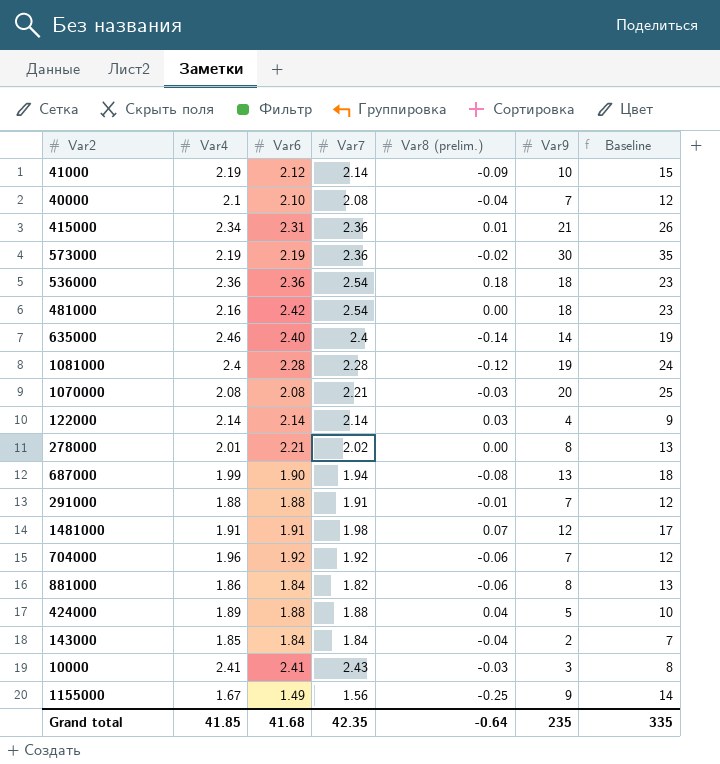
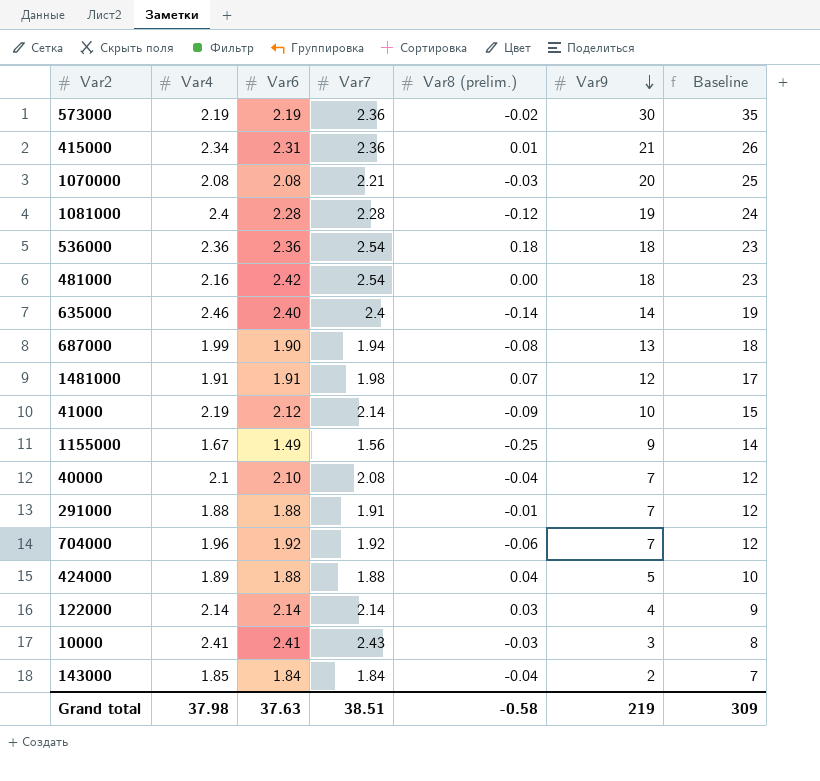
row order: none -> Var9 descending
row 278000: 2.01 | 2.21 | 2.02 | 0.00 | 8 | 13 -> none
row 881000: 1.86 | 1.84 | 1.82 | -0.06 | 8 | 13 -> none
Grand total | Var4: 41.85 -> 37.98
Grand total | Var6: 41.68 -> 37.63
Grand total | Var7: 42.35 -> 38.51
Grand total | Var8 (prelim.): -0.64 -> -0.58
Grand total | Var9: 235 -> 219
Grand total | Baseline: 335 -> 309

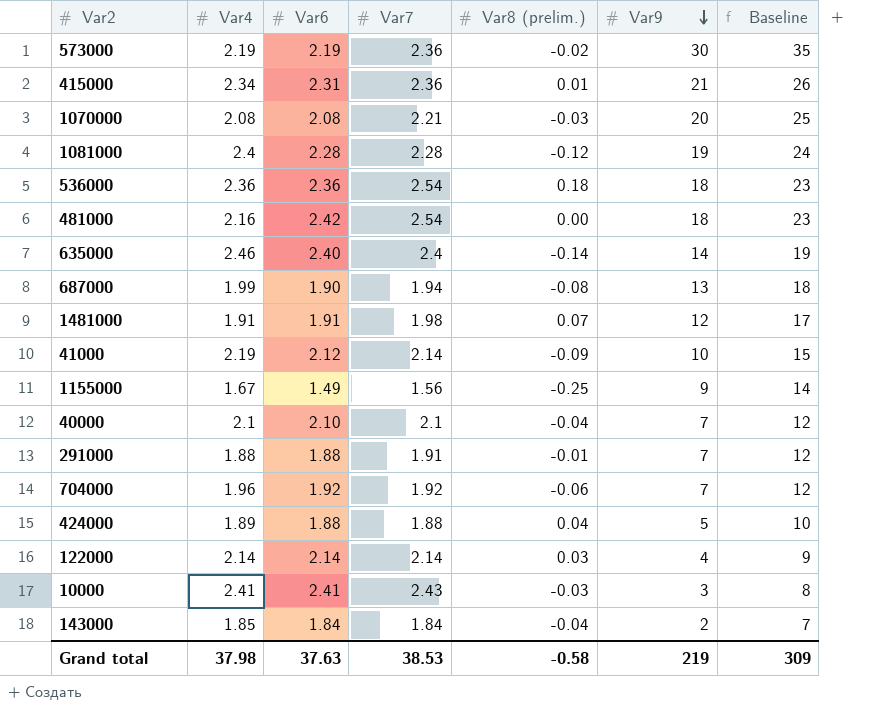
40000 | Var7: 2.08 -> 2.1
Grand total | Var7: 38.51 -> 38.53

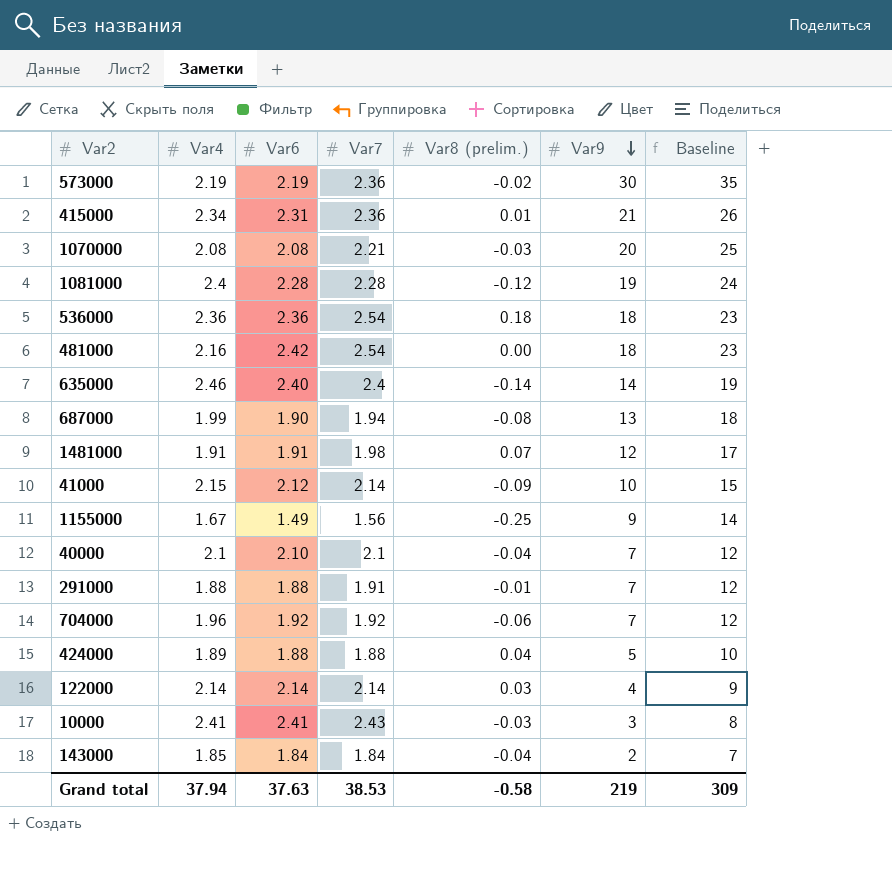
41000 | Var4: 2.19 -> 2.15
Grand total | Var4: 37.98 -> 37.94

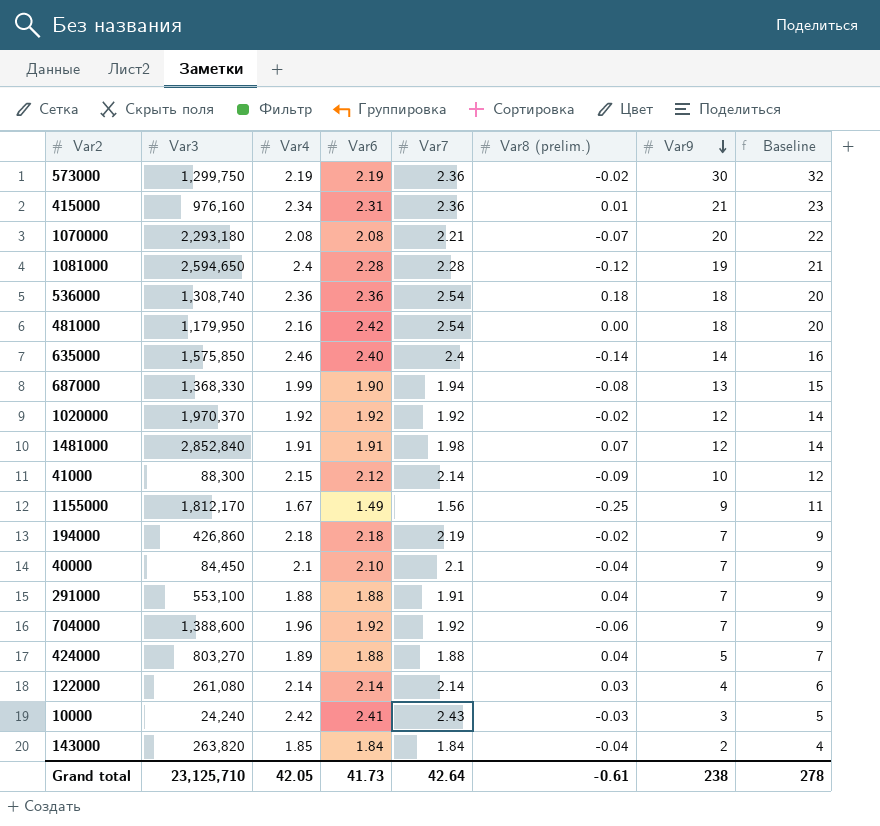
column Var3 | position: none -> 2
column Baseline | formula: [Var9] + 5 -> [Var9] + 2
1070000 | Var8 (prelim.): -0.03 -> -0.07
row 1020000: none -> 1,970,370 | 1.92 | 1.92 | 1.92 | -0.02 | 12 | 14
row 194000: none -> 426,860 | 2.18 | 2.18 | 2.19 | -0.02 | 7 | 9
291000 | Var8 (prelim.): -0.01 -> 0.04
10000 | Var4: 2.41 -> 2.42
Grand total | Var4: 37.94 -> 42.05
Grand total | Var6: 37.63 -> 41.73
Grand total | Var7: 38.53 -> 42.64
Grand total | Var8 (prelim.): -0.58 -> -0.61
Grand total | Var9: 219 -> 238
Grand total | Baseline: 309 -> 278

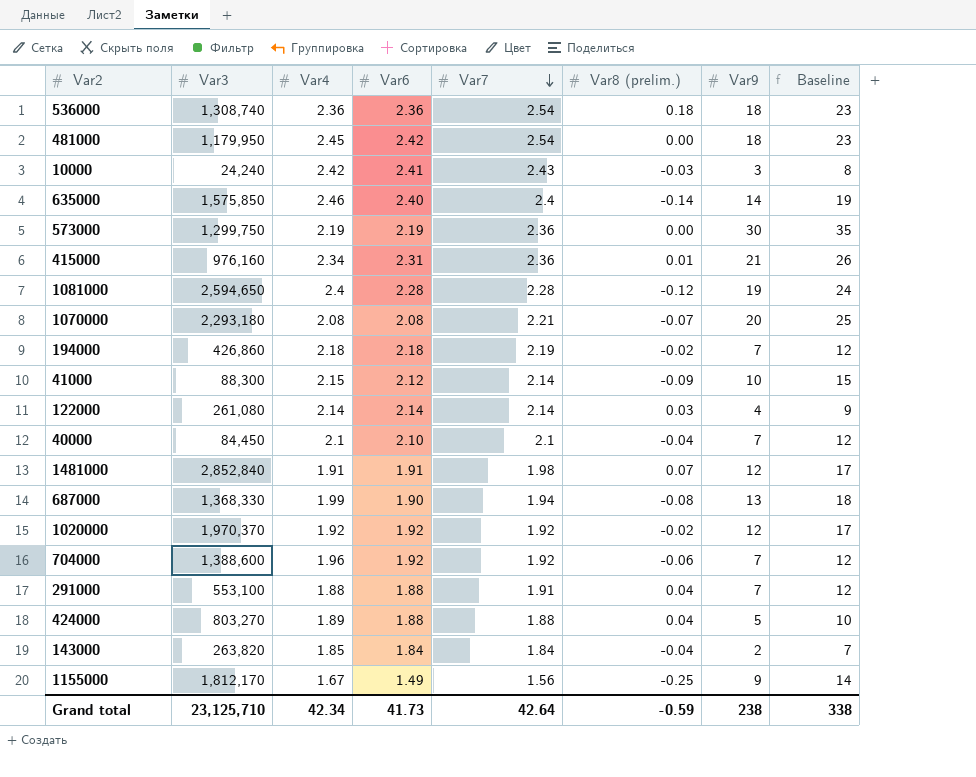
row order: Var9 descending -> Var7 descending
column Baseline | formula: [Var9] + 2 -> [Var9] + 5
481000 | Var4: 2.16 -> 2.45
573000 | Var8 (prelim.): -0.02 -> 0.00
Grand total | Var4: 42.05 -> 42.34
Grand total | Var8 (prelim.): -0.61 -> -0.59
Grand total | Baseline: 278 -> 338

